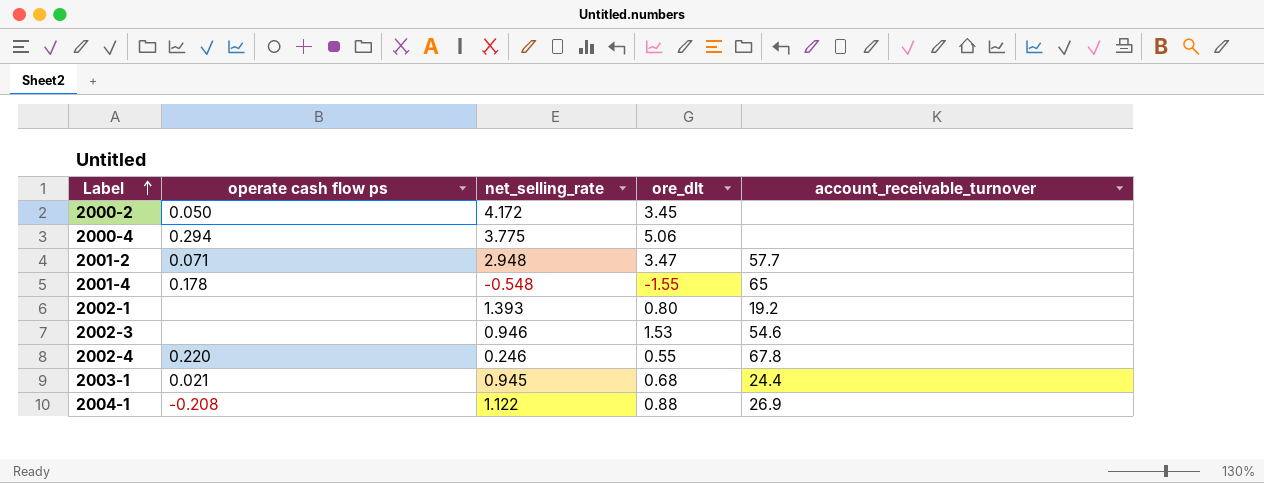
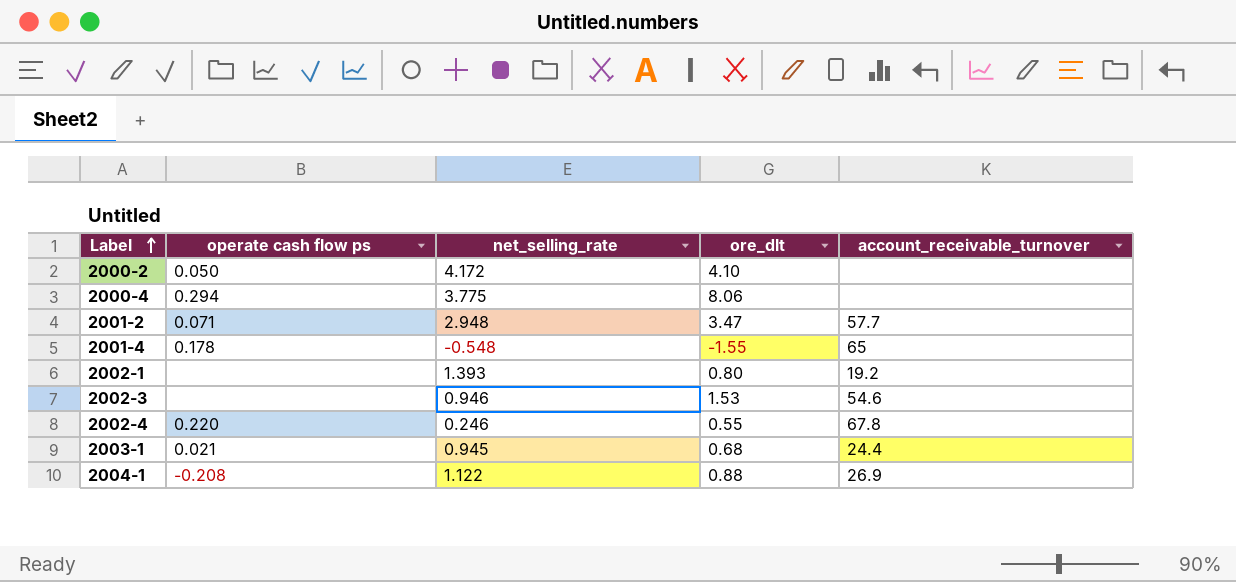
2000-2 | ore_dlt: 3.45 -> 4.10
2000-4 | ore_dlt: 5.06 -> 8.06

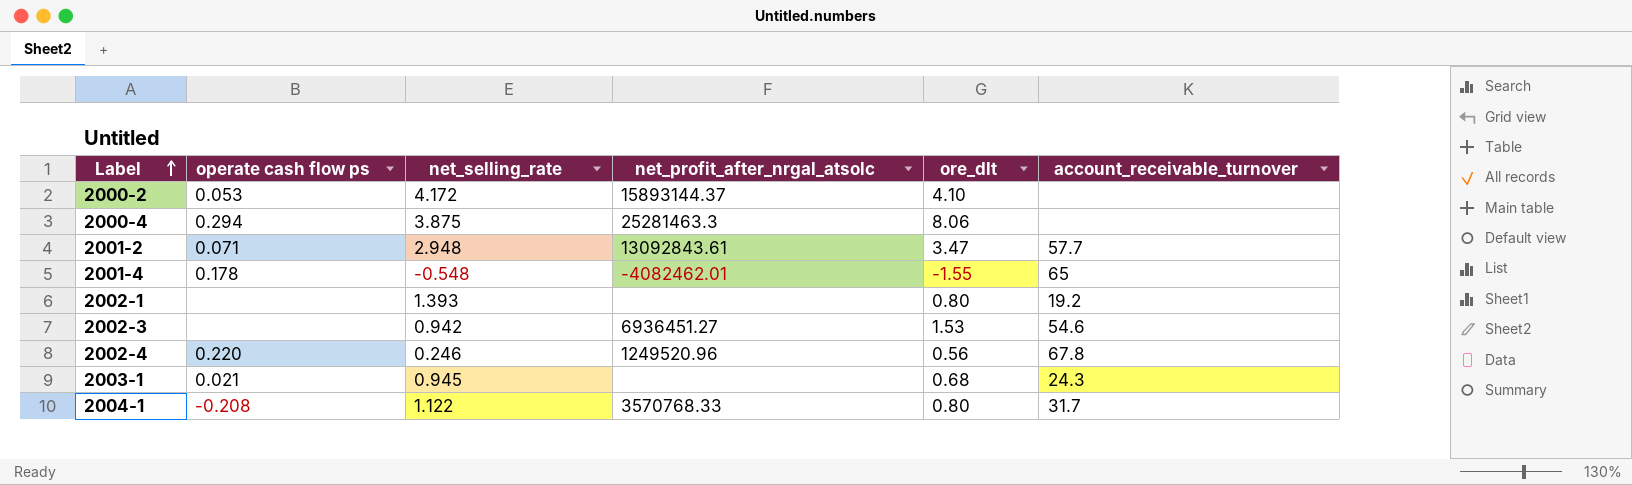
column net_profit_after_nrgal_atsolc | position: none -> 4
2000-2 | operate cash flow ps: 0.050 -> 0.053
2000-4 | net_selling_rate: 3.775 -> 3.875
2002-3 | net_selling_rate: 0.946 -> 0.942
2002-4 | ore_dlt: 0.55 -> 0.56
2003-1 | account_receivable_turnover: 24.4 -> 24.3
2004-1 | ore_dlt: 0.88 -> 0.80
2004-1 | account_receivable_turnover: 26.9 -> 31.7

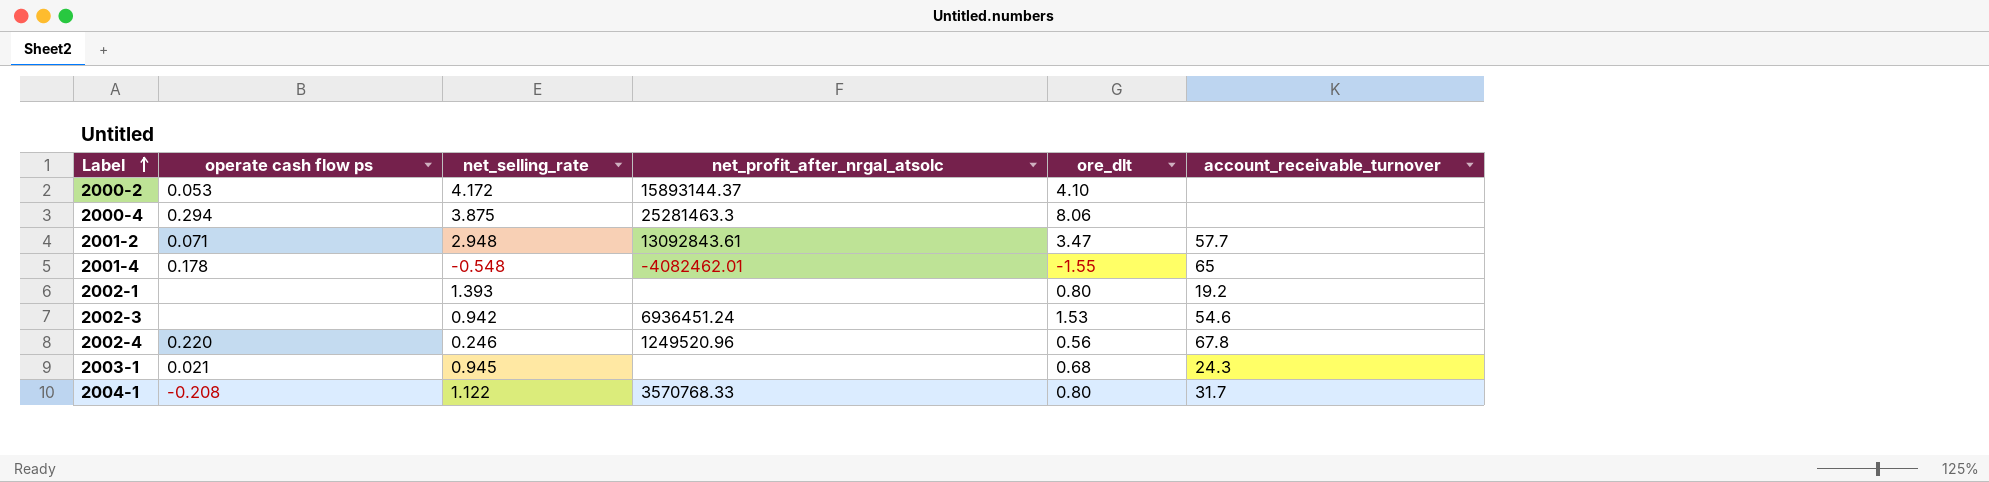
2002-3 | net_profit_after_nrgal_atsolc: 6936451.27 -> 6936451.24

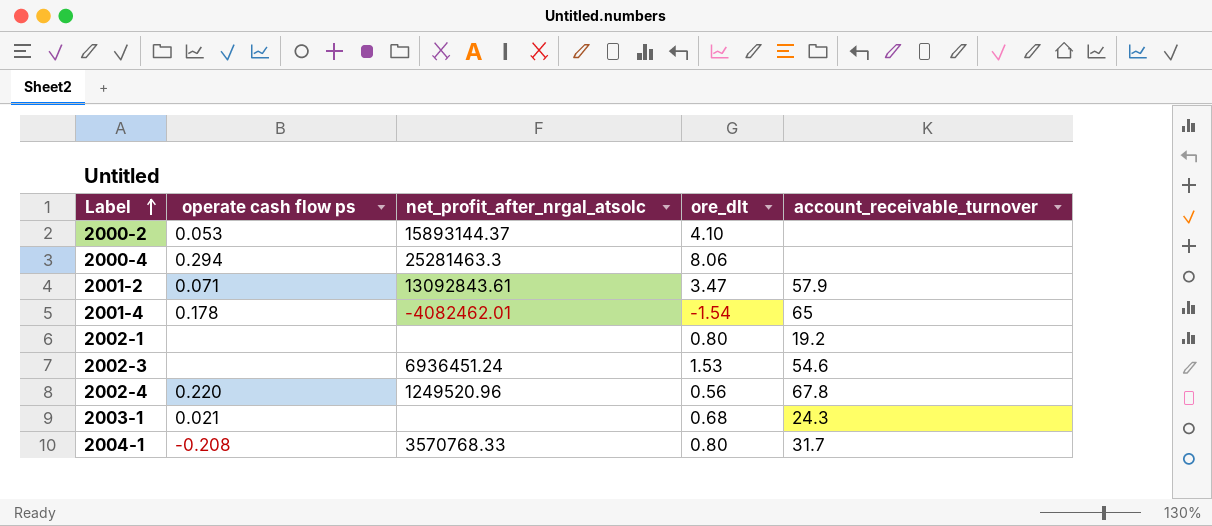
column net_selling_rate | position: 3 -> none
2001-2 | account_receivable_turnover: 57.7 -> 57.9
2001-4 | ore_dlt: -1.55 -> -1.54

